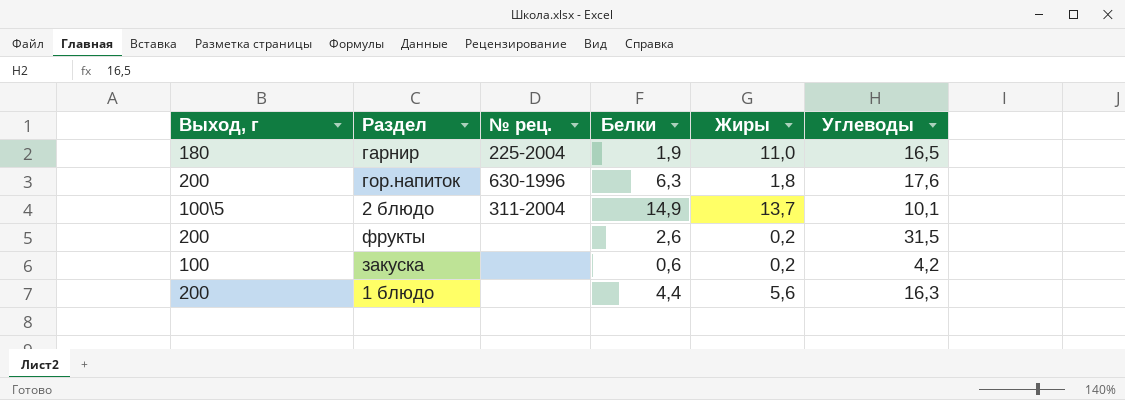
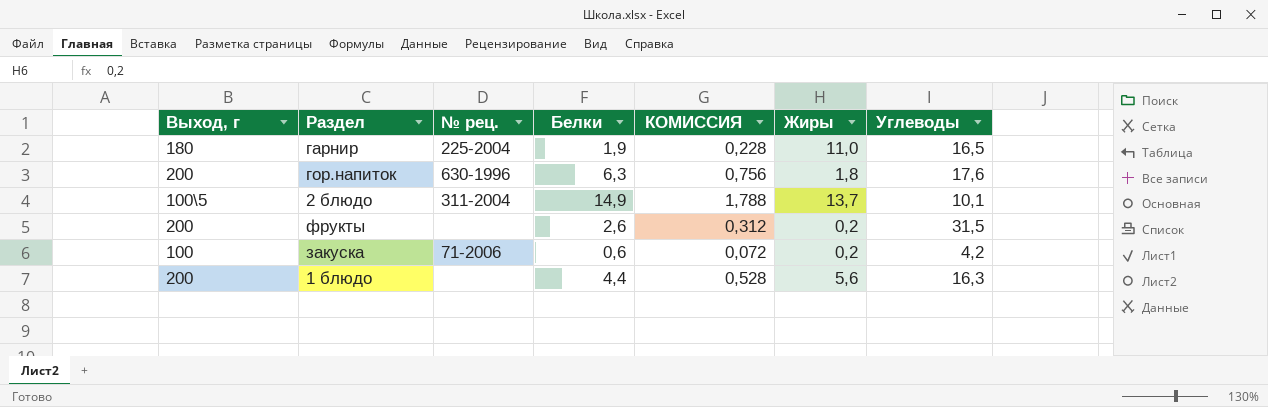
column КОМИССИЯ | formula: none -> [Белки] * 0,12
закуска | № рец.: none -> 71-2006

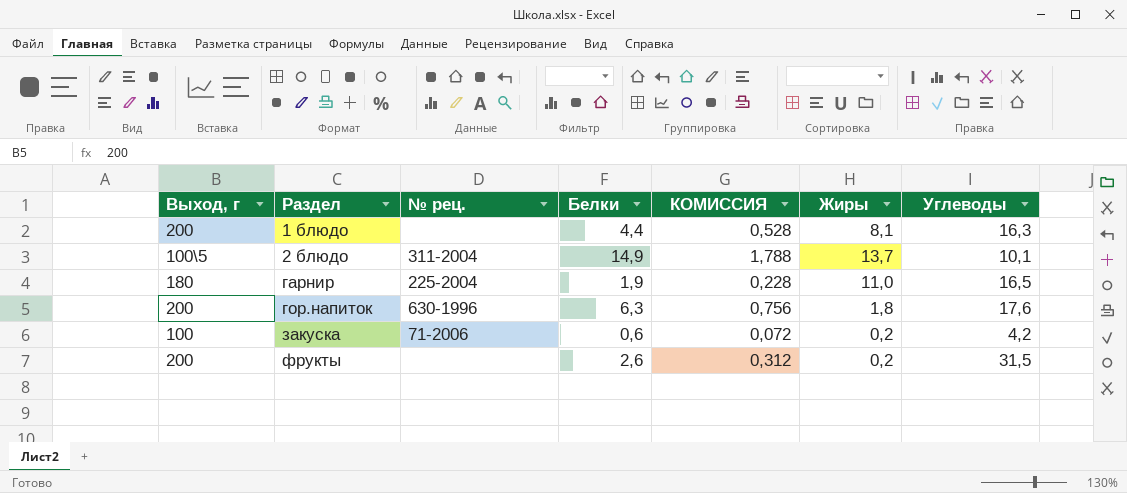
row order: none -> Раздел ascending
1 блюдо | Жиры: 5,6 -> 8,1

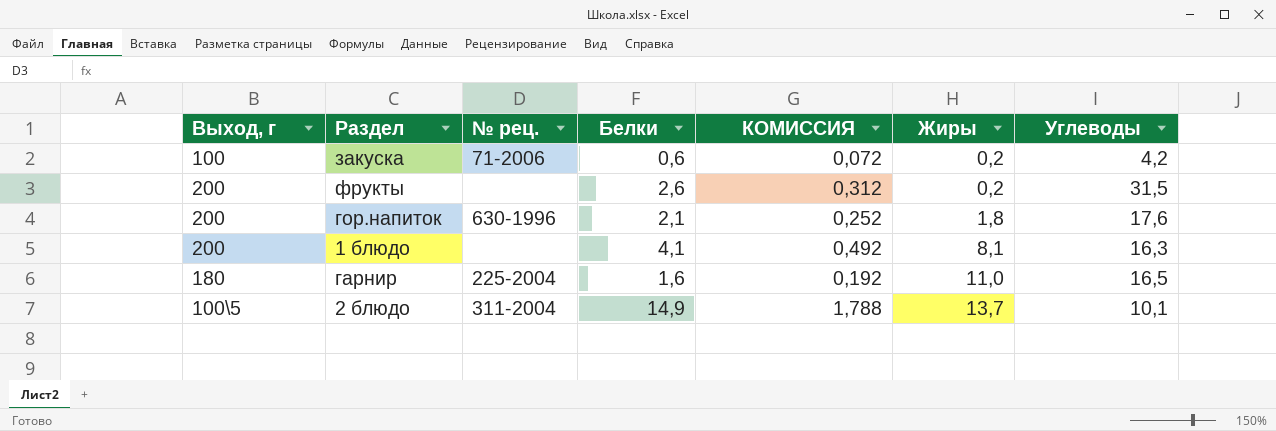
row order: Раздел ascending -> Жиры ascending
гор.напиток | Белки: 6,3 -> 2,1
гор.напиток | КОМИССИЯ: 0,756 -> 0,252
1 блюдо | Белки: 4,4 -> 4,1
1 блюдо | КОМИССИЯ: 0,528 -> 0,492
гарнир | Белки: 1,9 -> 1,6
гарнир | КОМИССИЯ: 0,228 -> 0,192

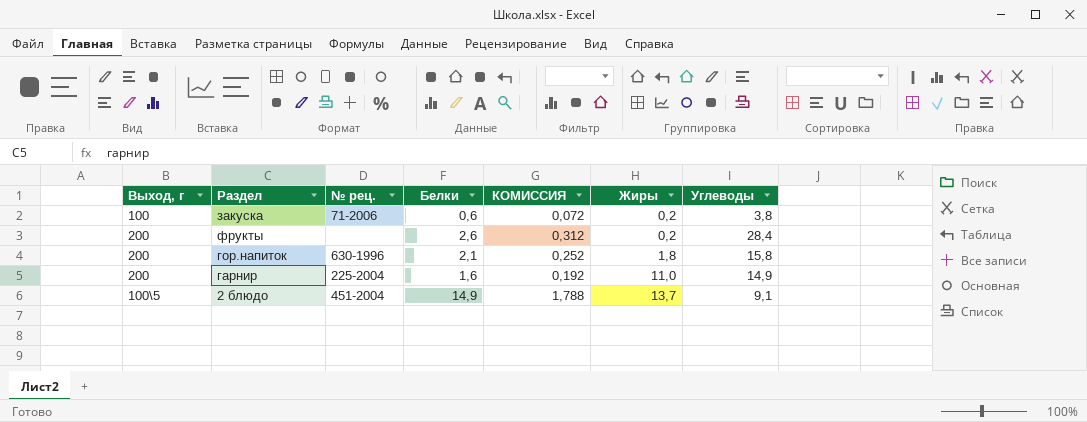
row 1 блюдо: 200 | none | 4,1 | 0,492 | 8,1 | 16,3 -> none
закуска | Углеводы: 4,2 -> 3,8
фрукты | Углеводы: 31,5 -> 28,4
гор.напиток | Углеводы: 17,6 -> 15,8
гарнир | Выход, г: 180 -> 200
гарнир | Углеводы: 16,5 -> 14,9
2 блюдо | № рец.: 311-2004 -> 451-2004
2 блюдо | Углеводы: 10,1 -> 9,1

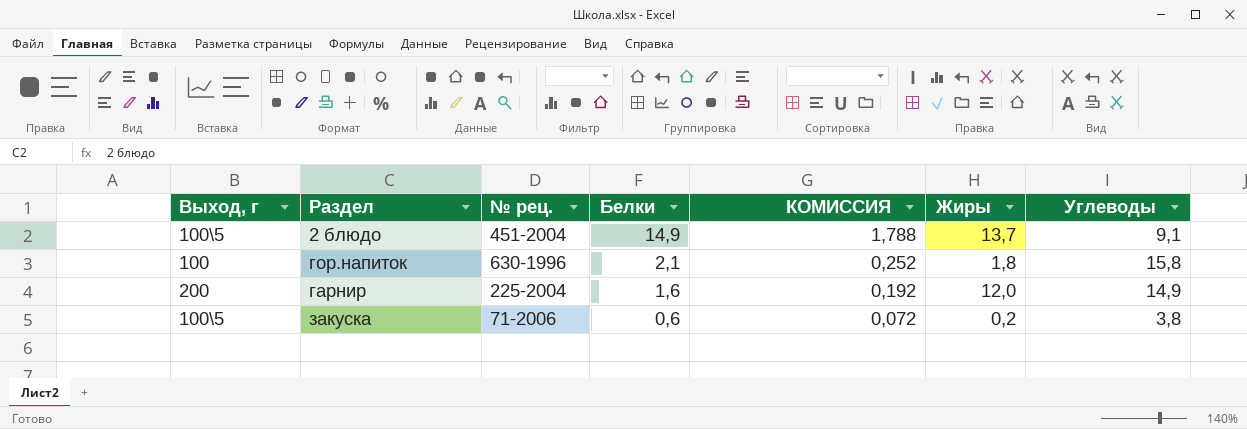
row order: Жиры ascending -> Белки descending
row фрукты: 200 | none | 2,6 | 0,312 | 0,2 | 28,4 -> none
гор.напиток | Выход, г: 200 -> 100
гарнир | Жиры: 11,0 -> 12,0
закуска | Выход, г: 100 -> 100\5

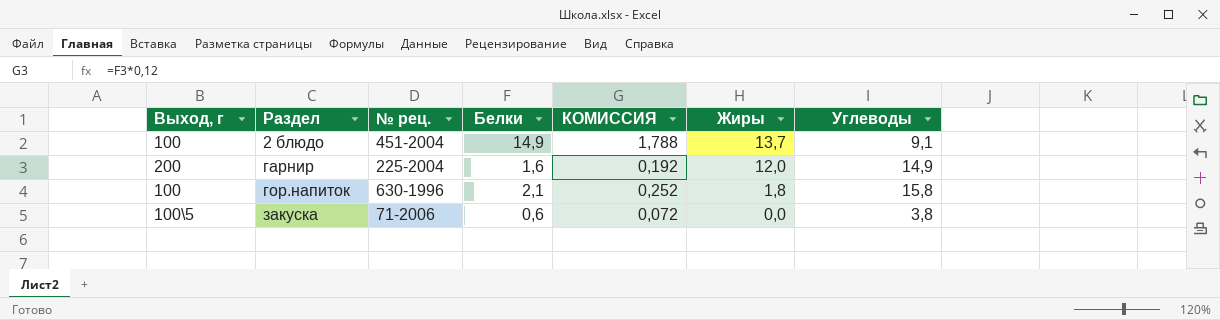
row order: Белки descending -> Раздел ascending
2 блюдо | Выход, г: 100\5 -> 100
закуска | Жиры: 0,2 -> 0,0

